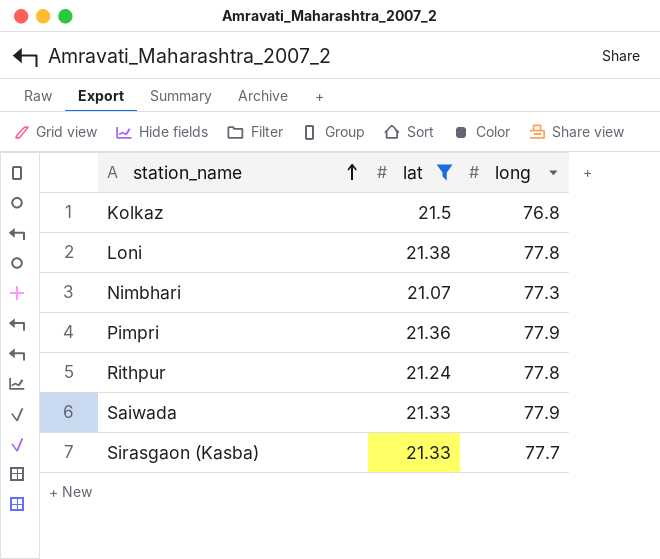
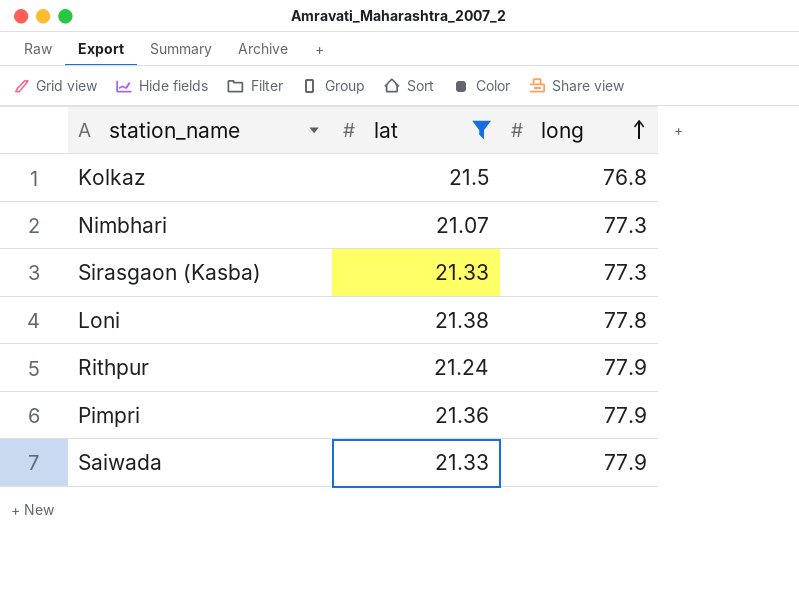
row order: station_name ascending -> long ascending
Sirasgaon (Kasba) | long: 77.7 -> 77.3
Rithpur | long: 77.8 -> 77.9

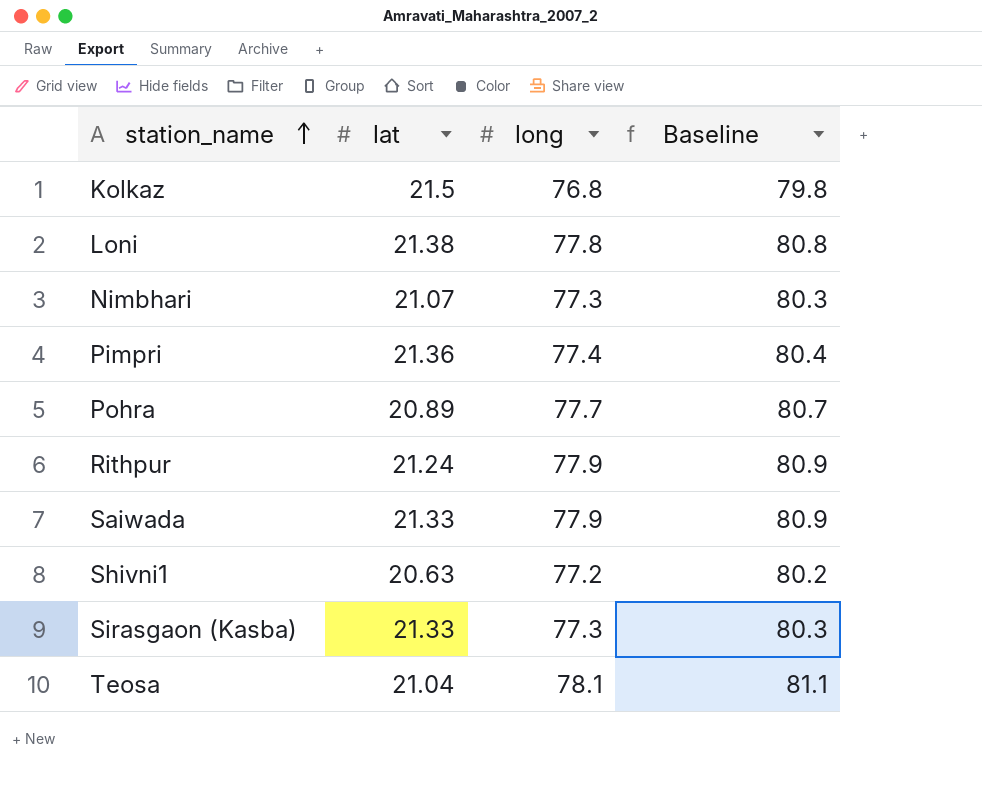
filter: lat >= 21.07 -> none
row order: long ascending -> station_name ascending
column Baseline | formula: none -> [long] + 3
Pimpri | long: 77.9 -> 77.4

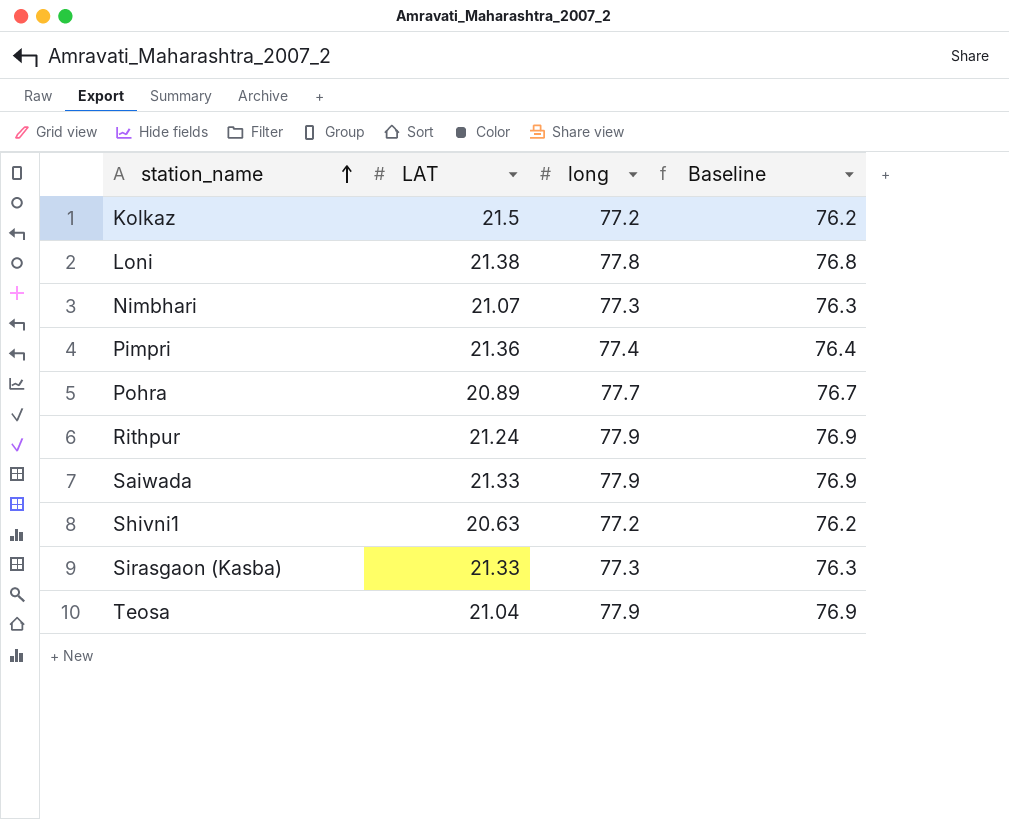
column name: lat -> LAT
column Baseline | formula: [long] + 3 -> [long] - 1
Kolkaz | long: 76.8 -> 77.2
Teosa | long: 78.1 -> 77.9

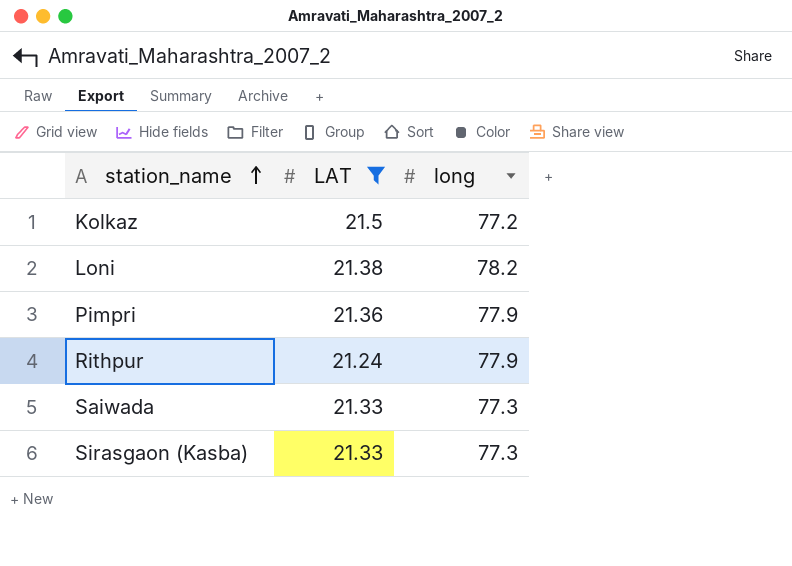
filter: none -> LAT >= 21.24
column Baseline | formula: [long] - 1 -> none
Loni | long: 77.8 -> 78.2
Pimpri | long: 77.4 -> 77.9
Saiwada | long: 77.9 -> 77.3

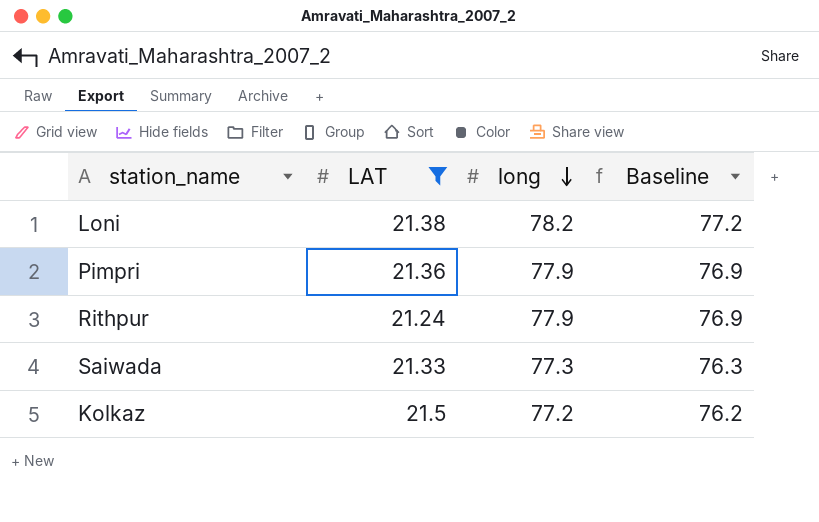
row order: station_name ascending -> long descending
column Baseline | formula: none -> [long] - 1
row Sirasgaon (Kasba): 21.33 | 77.3 -> none

